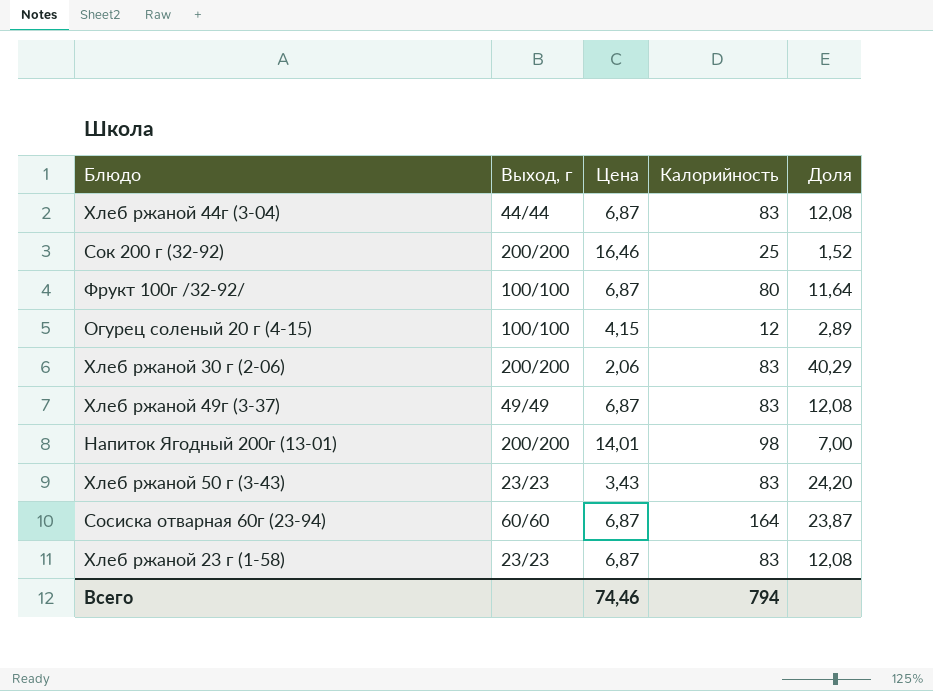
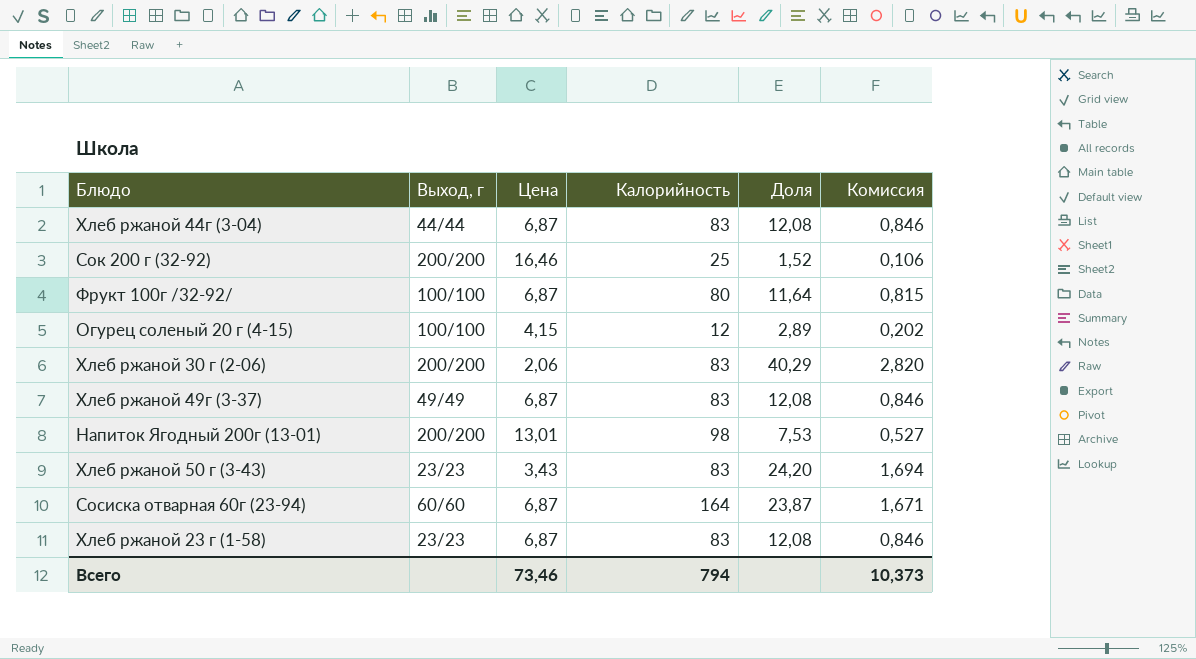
column Комиссия | formula: none -> [Доля] * 0,07
Напиток Ягодный 200г (13-01) | Цена: 14,01 -> 13,01
Напиток Ягодный 200г (13-01) | Доля: 7,00 -> 7,53
Всего | Цена: 74,46 -> 73,46

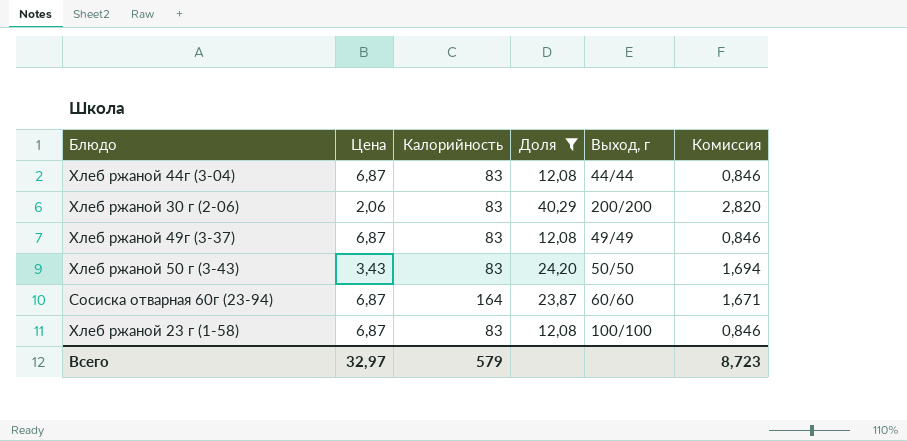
filter: none -> Доля >= 12,08
column Выход, г | position: 2 -> 5
Хлеб ржаной 50 г (3-43) | Выход, г: 23/23 -> 50/50
Хлеб ржаной 23 г (1-58) | Выход, г: 23/23 -> 100/100
Всего | Цена: 73,46 -> 32,97
Всего | Калорийность: 794 -> 579
Всего | Комиссия: 10,373 -> 8,723

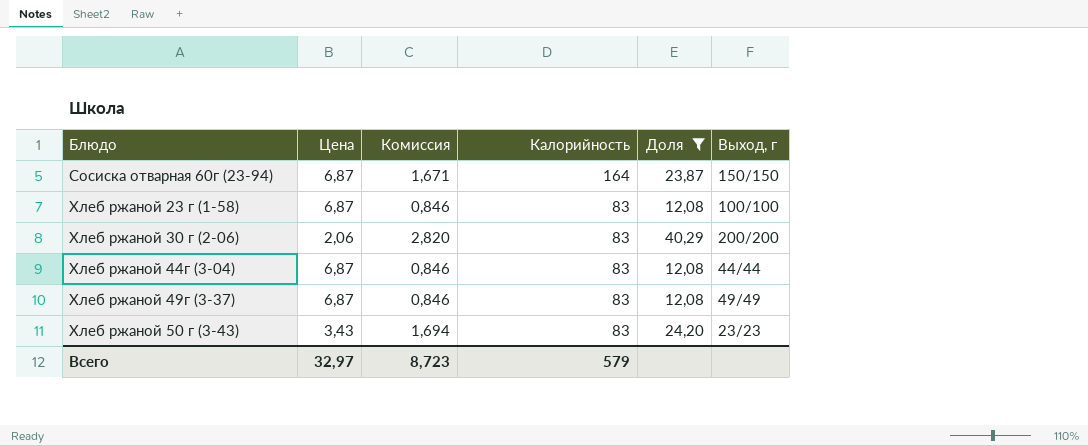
row order: none -> Блюдо ascending
column Комиссия | position: 6 -> 3
Сосиска отварная 60г (23-94) | Выход, г: 60/60 -> 150/150
Хлеб ржаной 50 г (3-43) | Выход, г: 50/50 -> 23/23

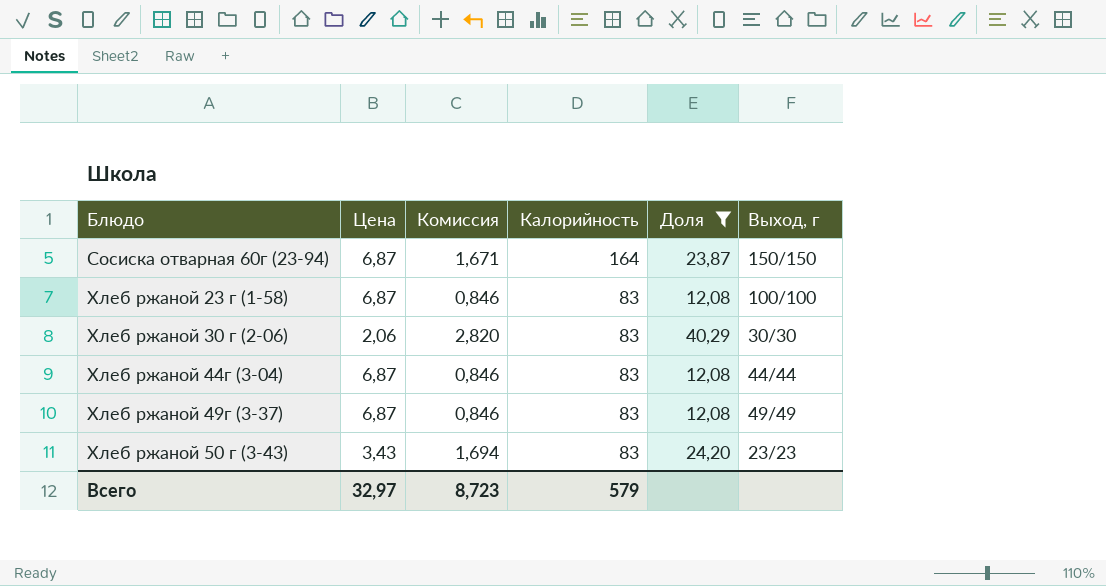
Хлеб ржаной 30 г (2-06) | Выход, г: 200/200 -> 30/30

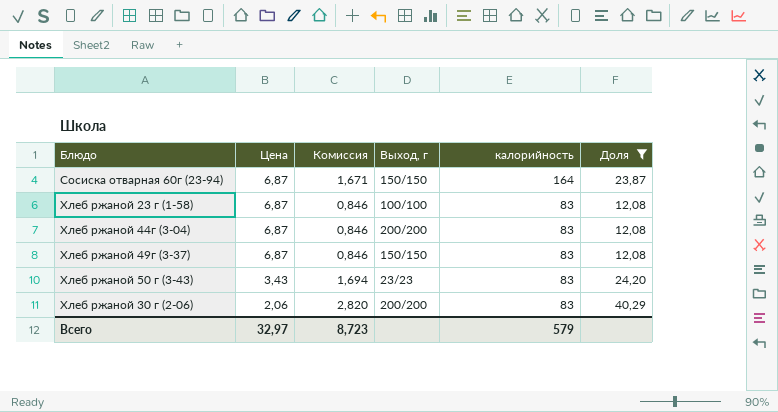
row order: Блюдо ascending -> Цена descending
column Выход, г | position: 6 -> 4
column name: Калорийность -> калорийность
Хлеб ржаной 44г (3-04) | Выход, г: 44/44 -> 200/200
Хлеб ржаной 49г (3-37) | Выход, г: 49/49 -> 150/150
Хлеб ржаной 30 г (2-06) | Выход, г: 30/30 -> 200/200

